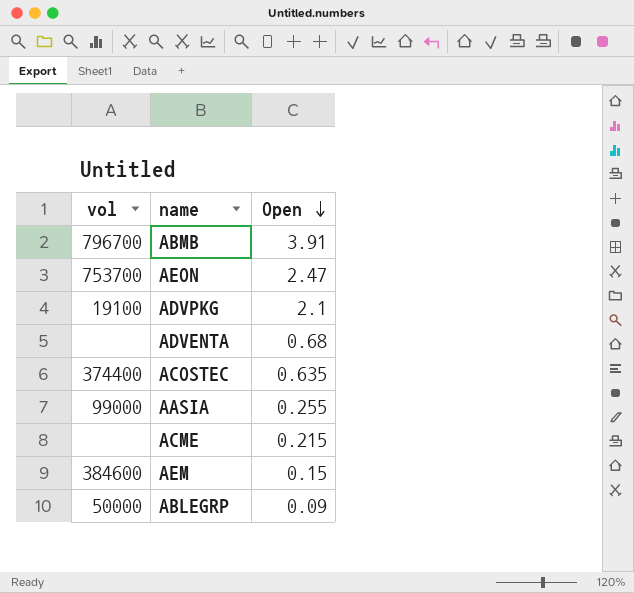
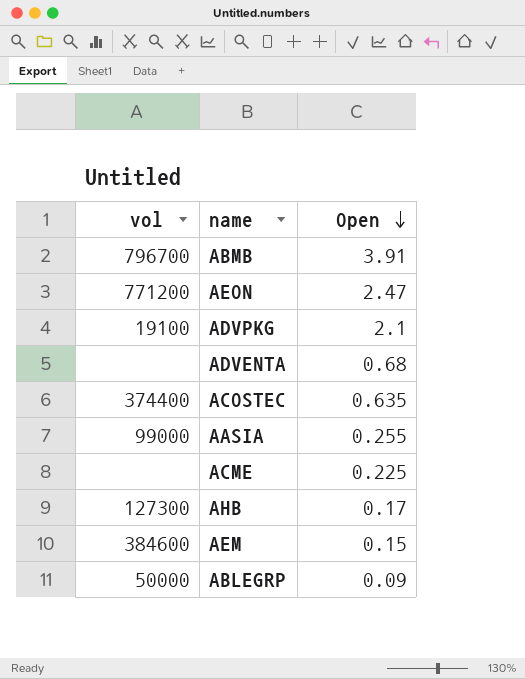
AEON | vol: 753700 -> 771200
ACME | Open: 0.215 -> 0.225
row AHB: none -> 127300 | 0.17

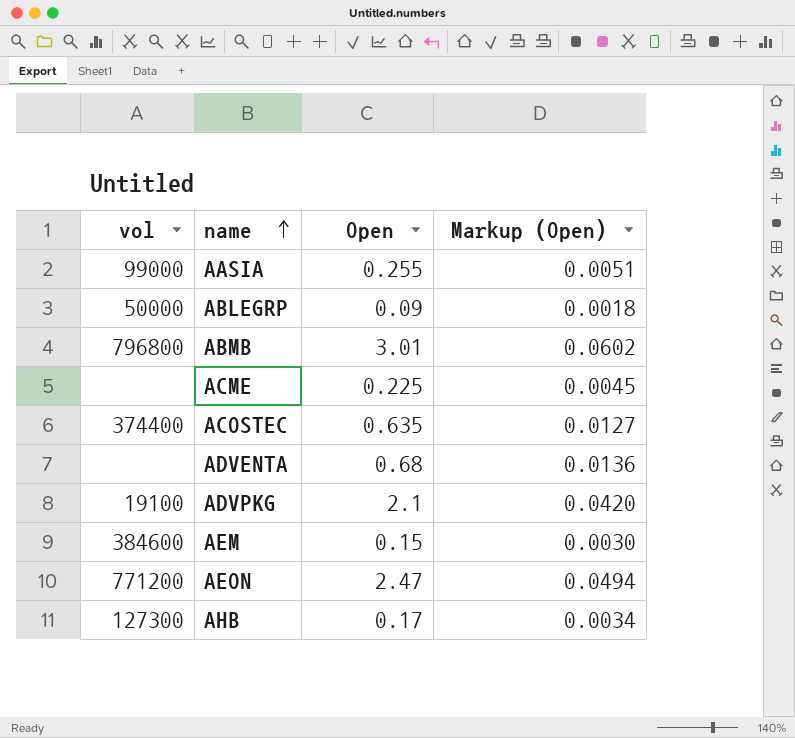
row order: Open descending -> name ascending
column Markup (Open) | formula: none -> [Open] * 0.02
ABMB | vol: 796700 -> 796800
ABMB | Open: 3.91 -> 3.01

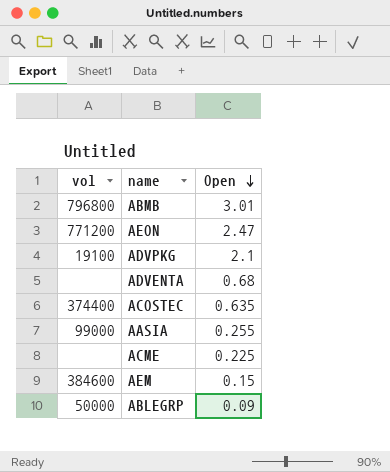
row order: name ascending -> Open descending
column Markup (Open) | formula: [Open] * 0.02 -> none
row AHB: 127300 | 0.17 | 0.0034 -> none

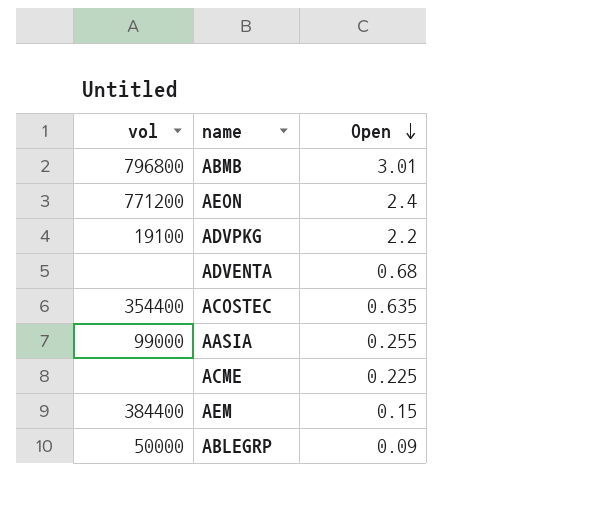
AEON | Open: 2.47 -> 2.4
ADVPKG | Open: 2.1 -> 2.2
ACOSTEC | vol: 374400 -> 354400
AEM | vol: 384600 -> 384400

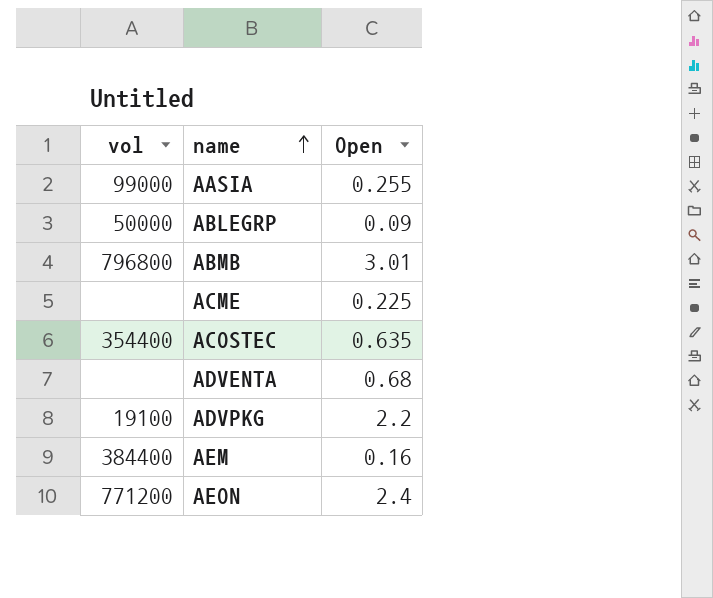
row order: Open descending -> name ascending
AEM | Open: 0.15 -> 0.16

